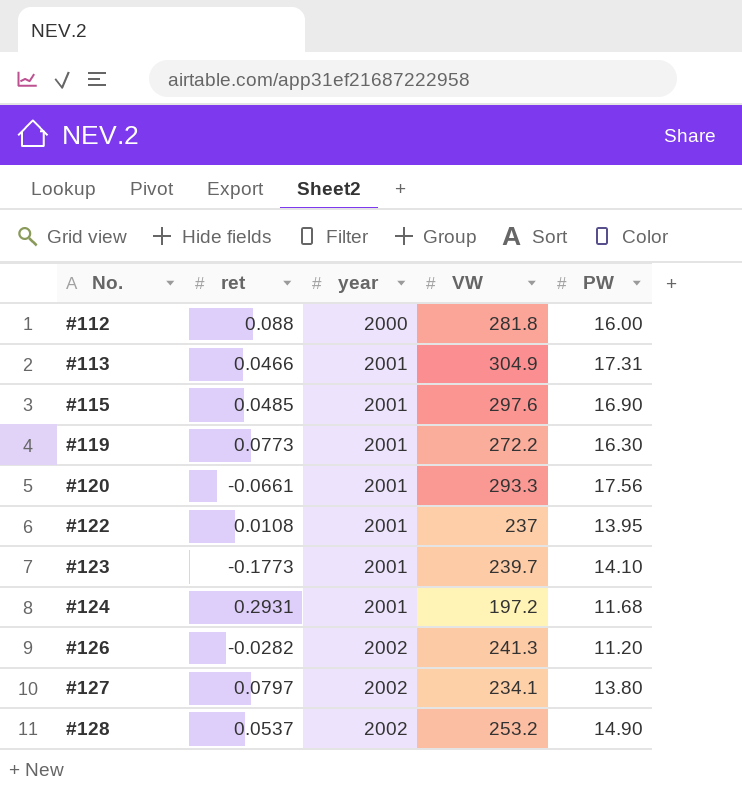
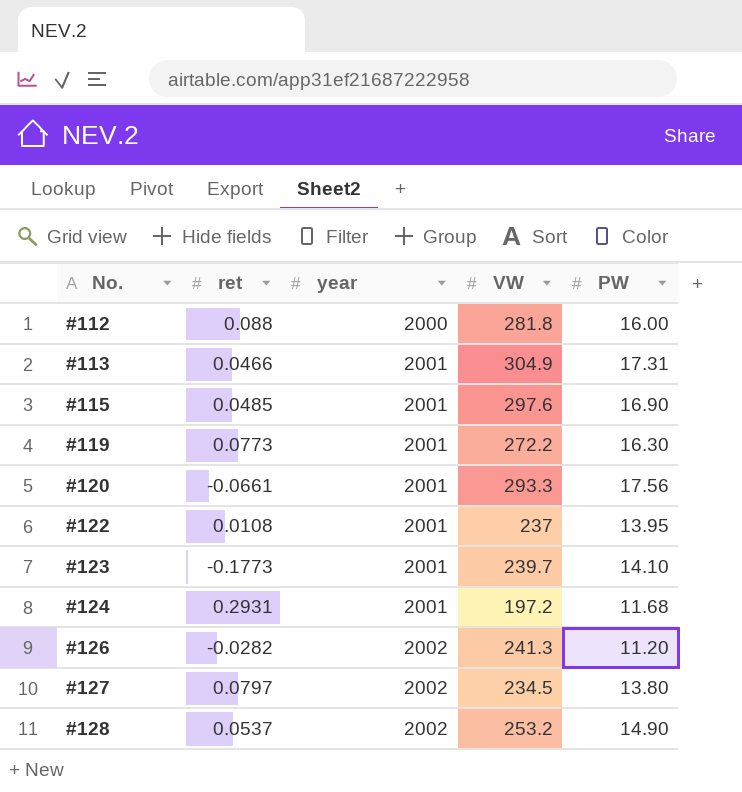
#127 | VW: 234.1 -> 234.5

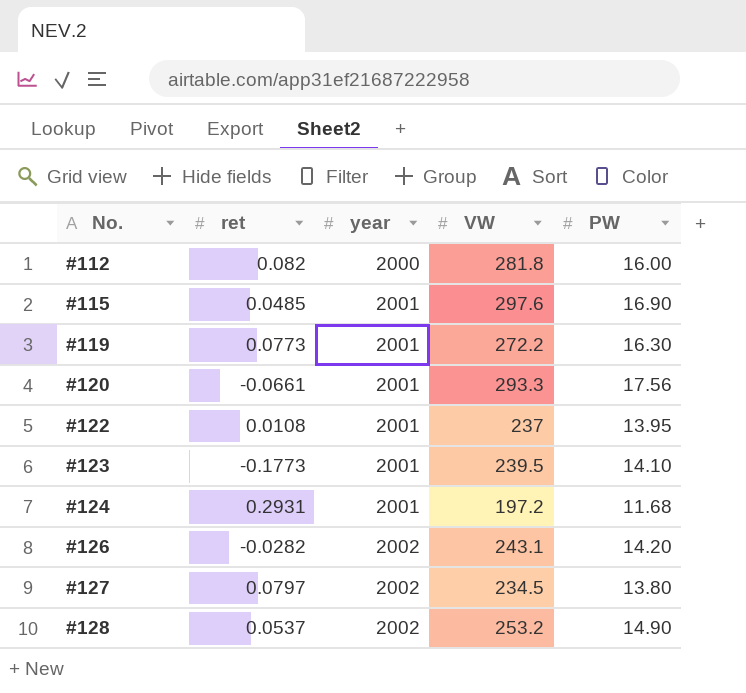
row #113: 0.0466 | 2001 | 304.9 | 17.31 -> none
#112 | ret: 0.088 -> 0.082
#123 | VW: 239.7 -> 239.5
#126 | VW: 241.3 -> 243.1
#126 | PW: 11.20 -> 14.20

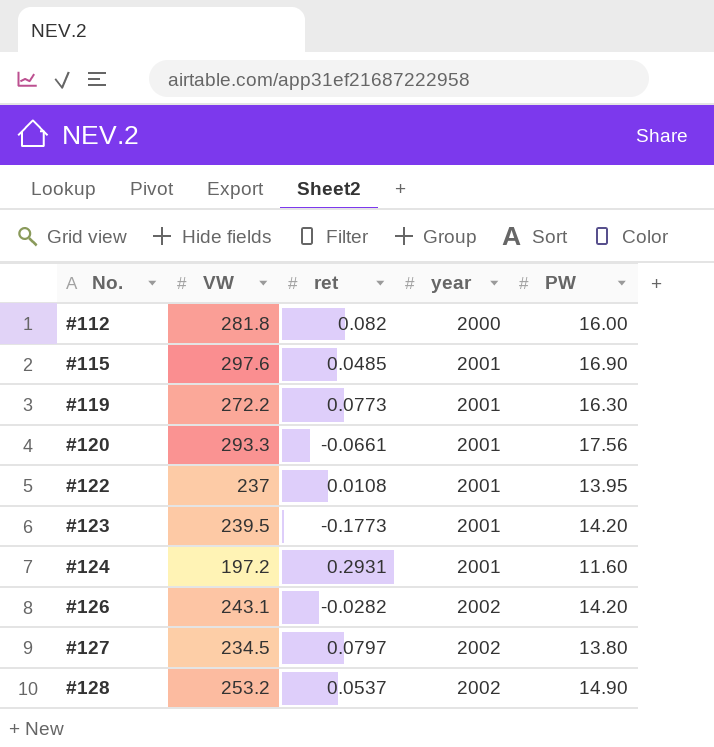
column VW | position: 4 -> 2
#123 | PW: 14.10 -> 14.20
#124 | PW: 11.68 -> 11.60

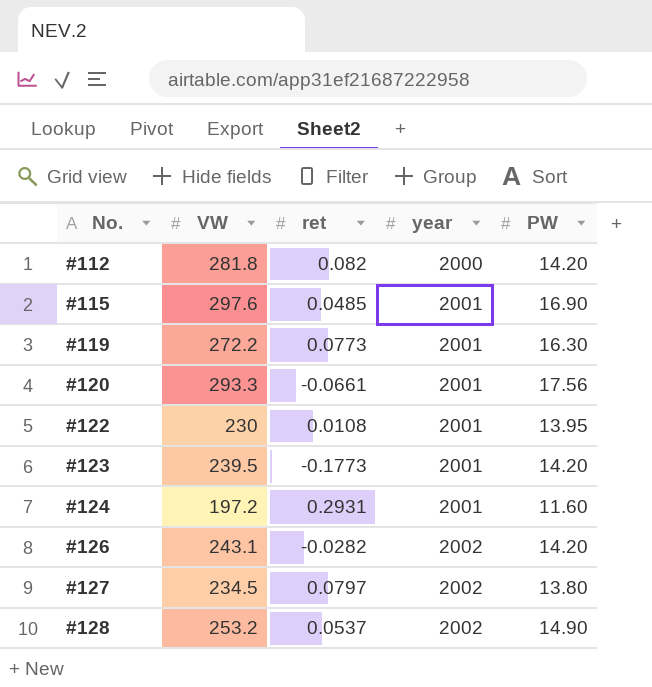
#112 | PW: 16.00 -> 14.20
#122 | VW: 237 -> 230

